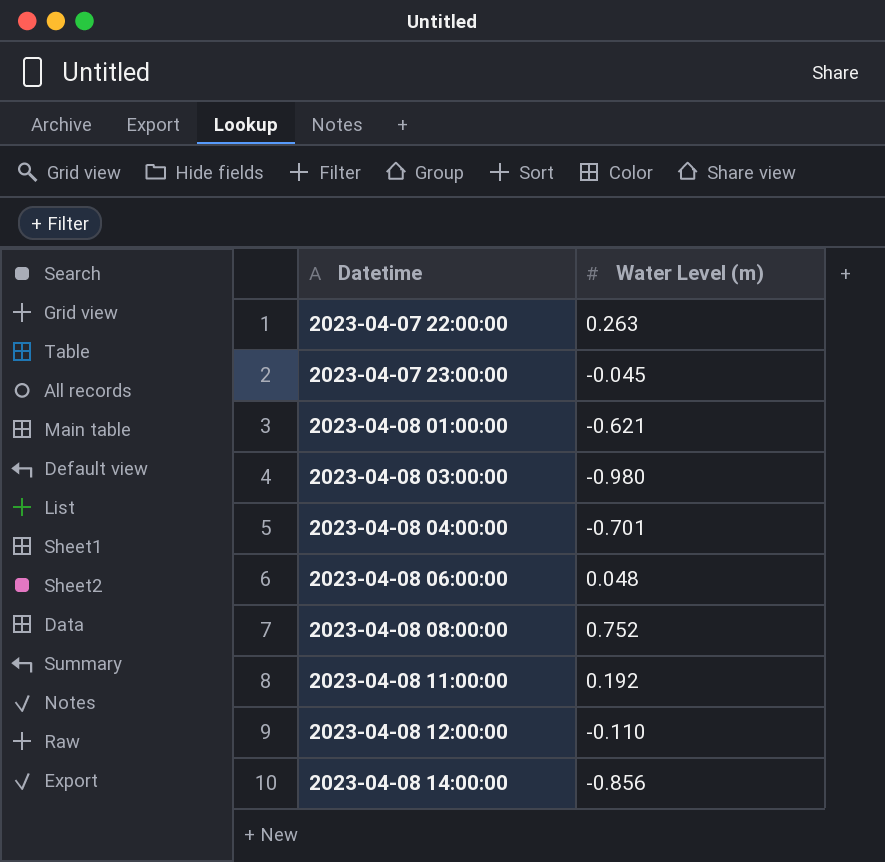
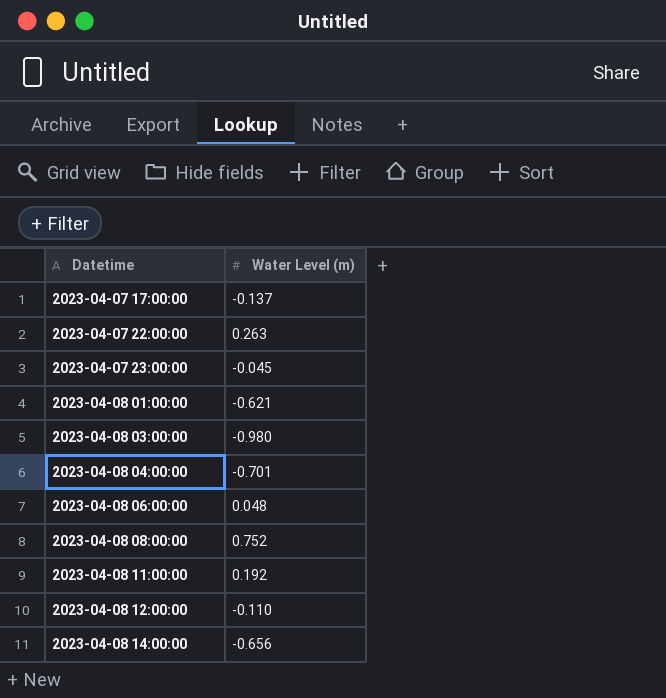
row 2023-04-07 17:00:00: none -> -0.137
2023-04-08 14:00:00 | Water Level (m): -0.856 -> -0.656

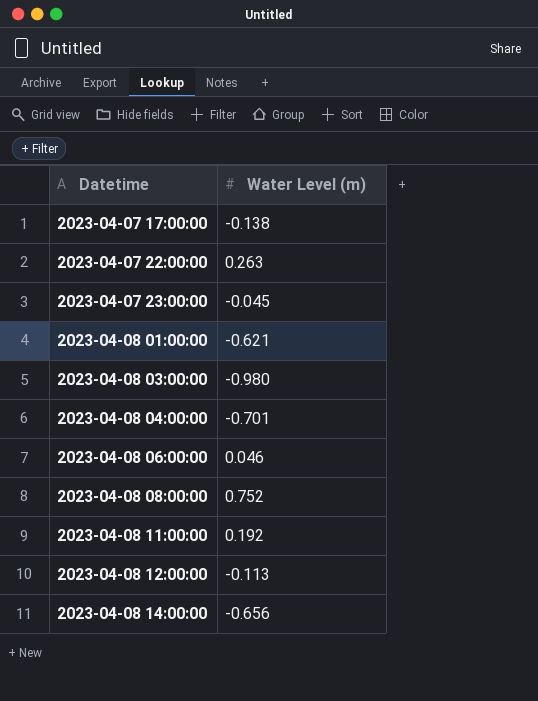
2023-04-07 17:00:00 | Water Level (m): -0.137 -> -0.138
2023-04-08 06:00:00 | Water Level (m): 0.048 -> 0.046
2023-04-08 12:00:00 | Water Level (m): -0.110 -> -0.113

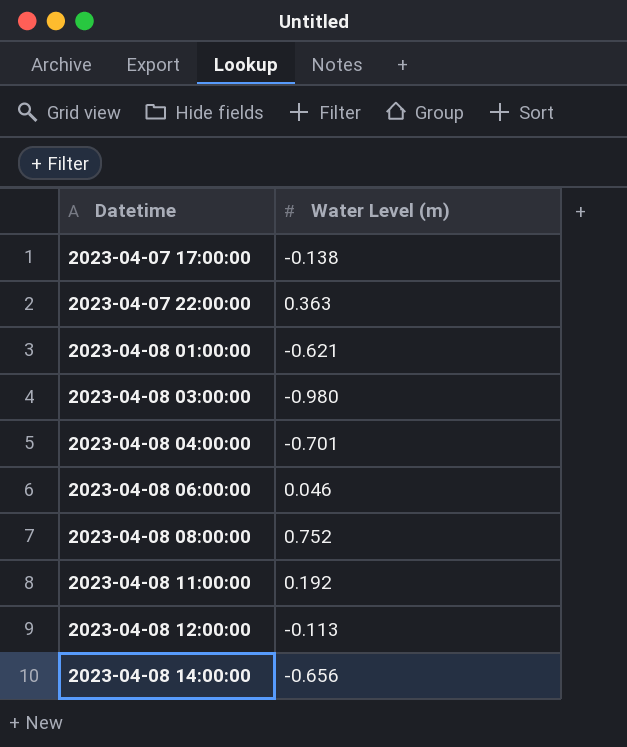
row 2023-04-07 23:00:00: -0.045 -> none
2023-04-07 22:00:00 | Water Level (m): 0.263 -> 0.363

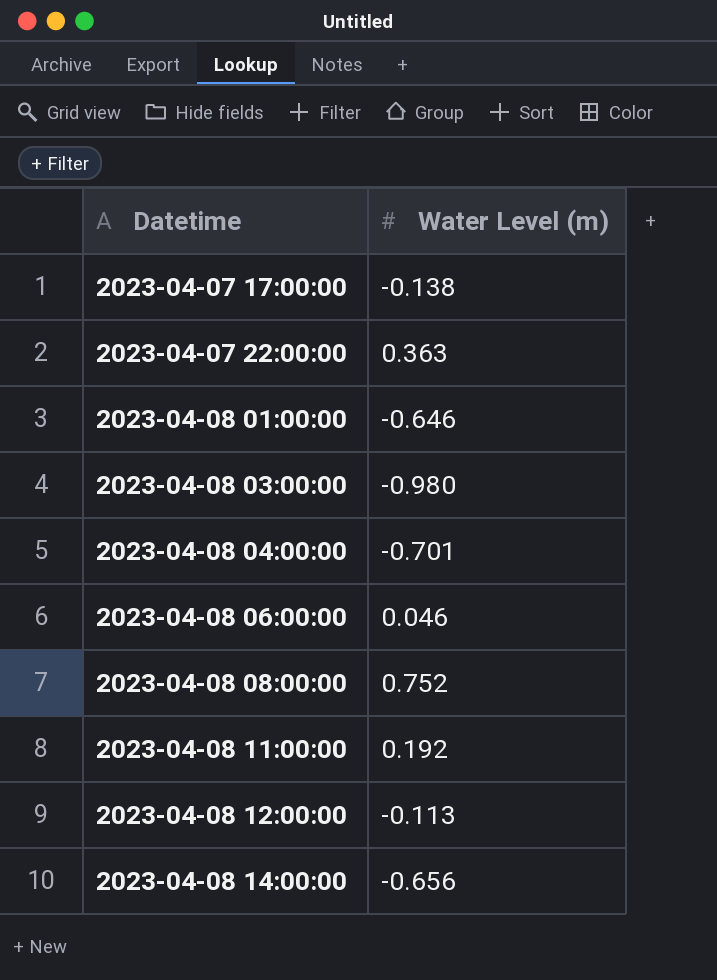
2023-04-08 01:00:00 | Water Level (m): -0.621 -> -0.646

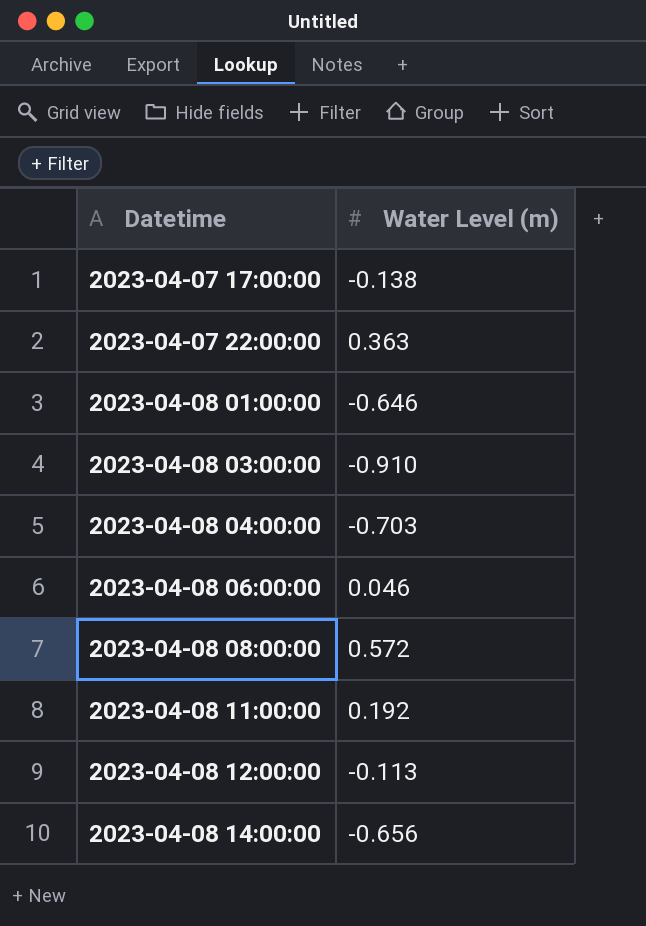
2023-04-08 03:00:00 | Water Level (m): -0.980 -> -0.910
2023-04-08 04:00:00 | Water Level (m): -0.701 -> -0.703
2023-04-08 08:00:00 | Water Level (m): 0.752 -> 0.572

